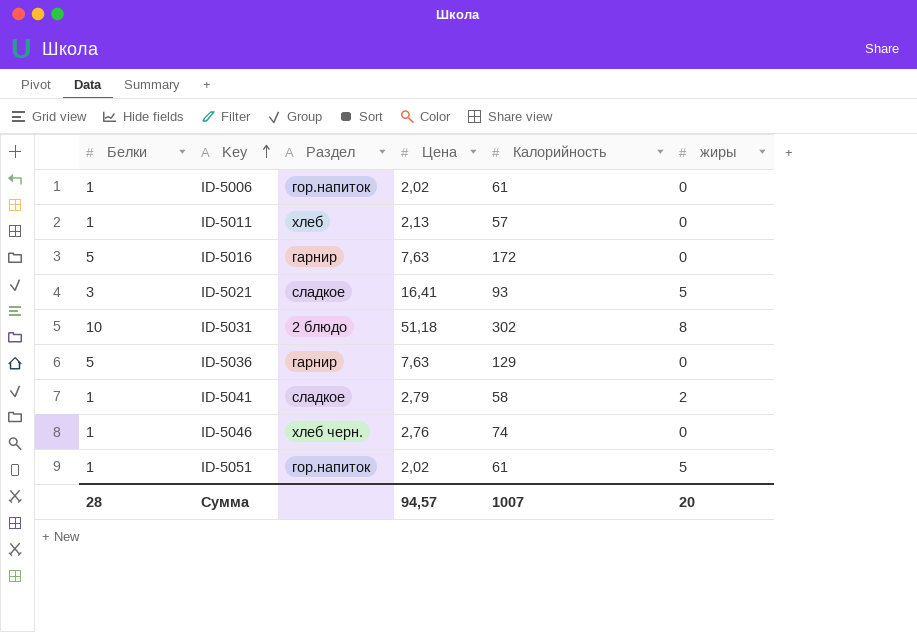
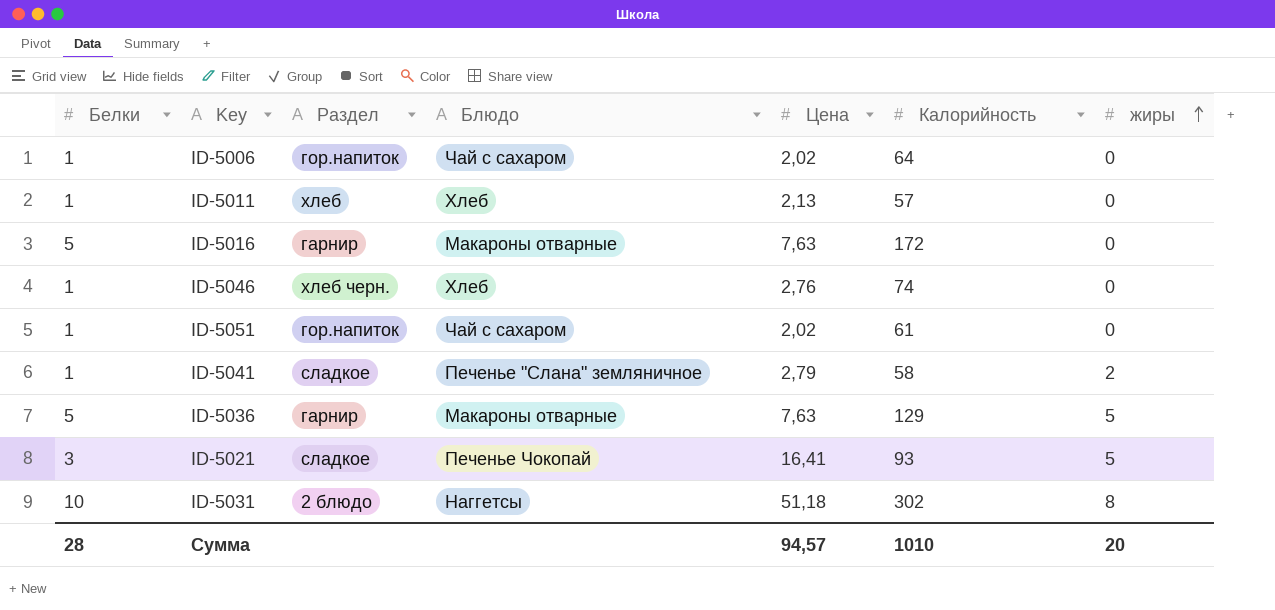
row order: Key ascending -> жиры ascending
column Блюдо | position: none -> 4
ID-5006 | Калорийность: 61 -> 64
ID-5051 | жиры: 5 -> 0
ID-5036 | жиры: 0 -> 5
Сумма | Калорийность: 1007 -> 1010

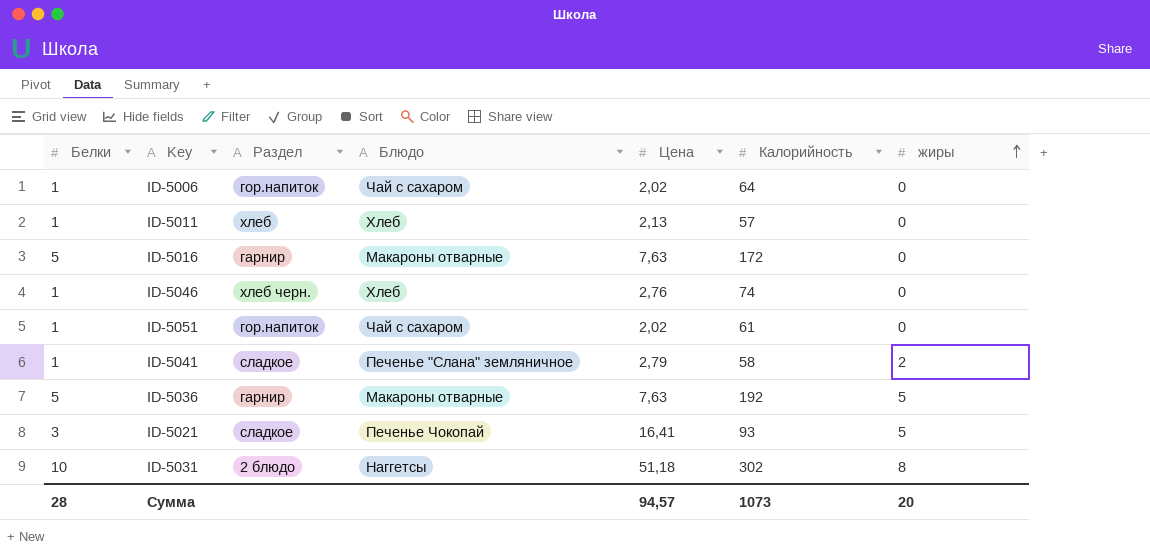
ID-5036 | Калорийность: 129 -> 192
Сумма | Калорийность: 1010 -> 1073

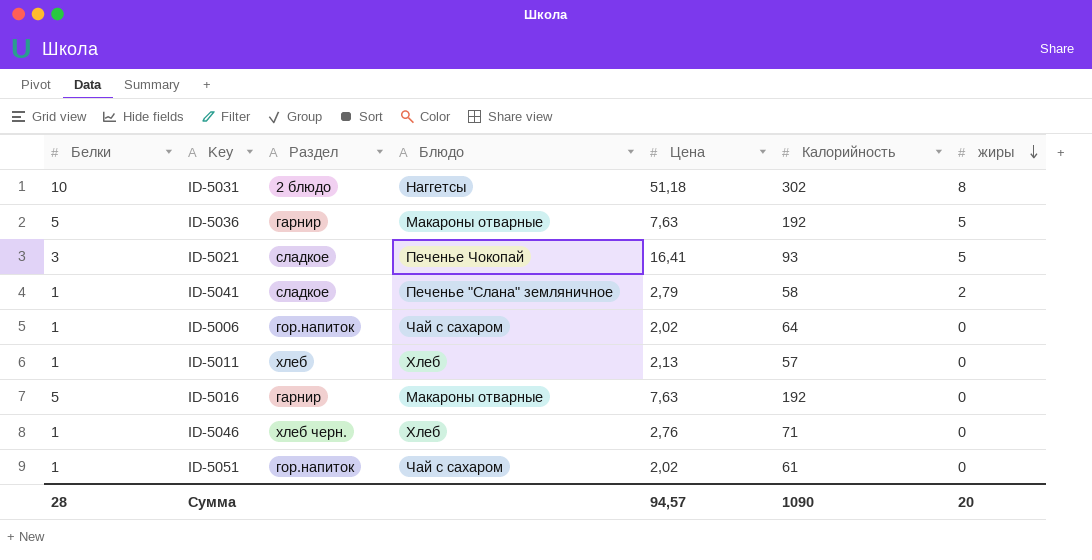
row order: жиры ascending -> жиры descending
ID-5016 | Калорийность: 172 -> 192
ID-5046 | Калорийность: 74 -> 71
Сумма | Калорийность: 1073 -> 1090

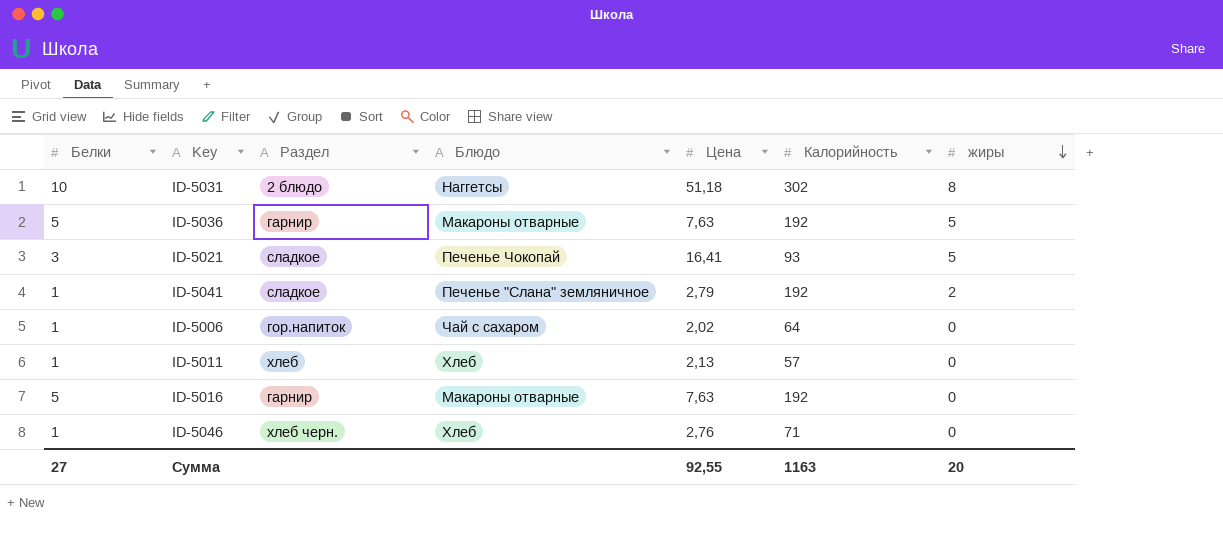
row ID-5051: 1 | гор.напиток | Чай с сахаром | 2,02 | 61 | 0 -> none
ID-5041 | Калорийность: 58 -> 192
Сумма | Белки: 28 -> 27
Сумма | Цена: 94,57 -> 92,55
Сумма | Калорийность: 1090 -> 1163

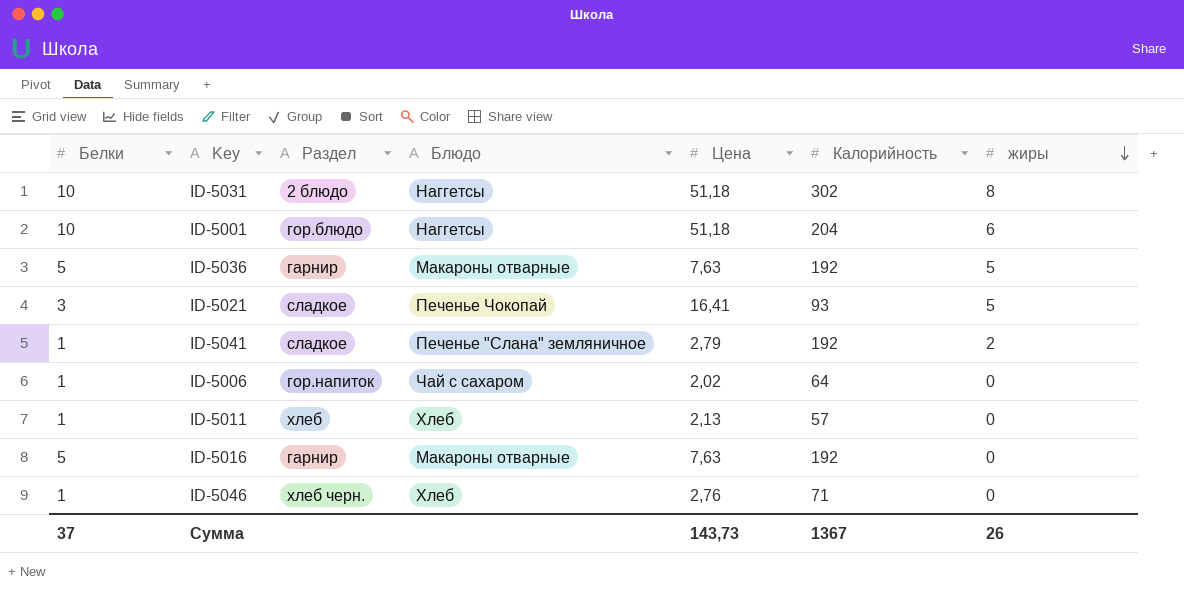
row ID-5001: none -> 10 | гор.блюдо | Наггетсы | 51,18 | 204 | 6
Сумма | Белки: 27 -> 37
Сумма | Цена: 92,55 -> 143,73
Сумма | Калорийность: 1163 -> 1367
Сумма | жиры: 20 -> 26

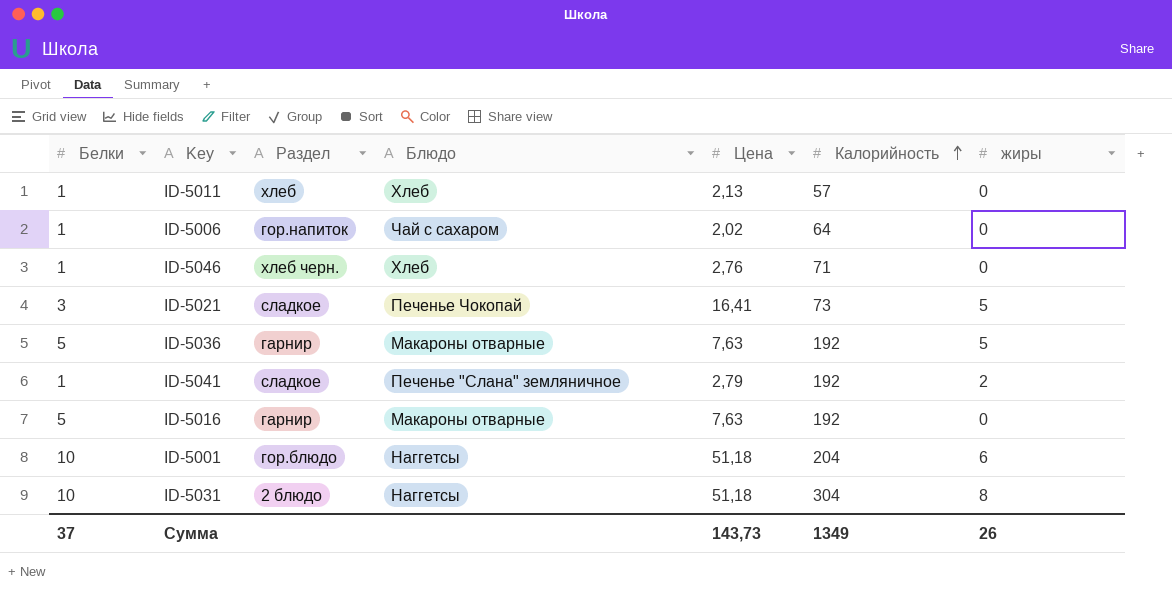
row order: жиры descending -> Калорийность ascending
ID-5021 | Калорийность: 93 -> 73
ID-5031 | Калорийность: 302 -> 304
Сумма | Калорийность: 1367 -> 1349

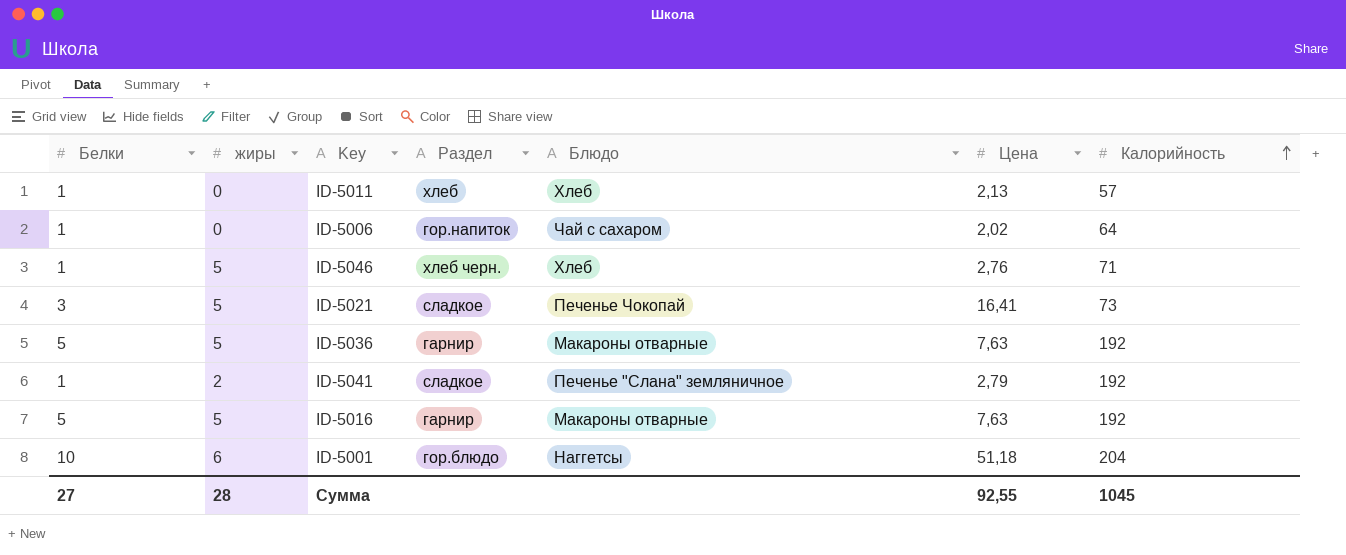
column жиры | position: 7 -> 2
row ID-5031: 10 | 2 блюдо | Наггетсы | 51,18 | 304 | 8 -> none
ID-5046 | жиры: 0 -> 5
ID-5016 | жиры: 0 -> 5
Сумма | Белки: 37 -> 27
Сумма | жиры: 26 -> 28
Сумма | Цена: 143,73 -> 92,55
Сумма | Калорийность: 1349 -> 1045

